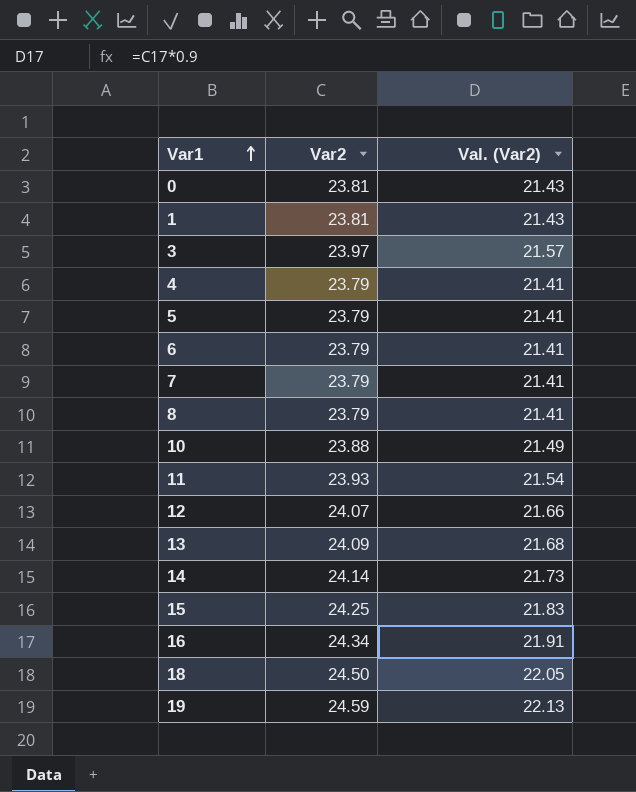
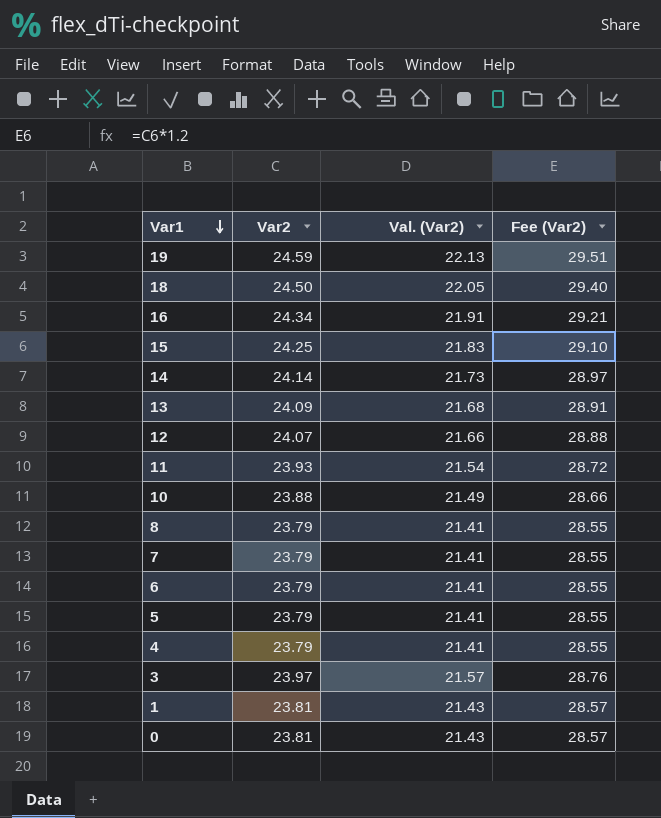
row order: Var1 ascending -> Var1 descending
column Fee (Var2) | formula: none -> [Var2] * 1.2

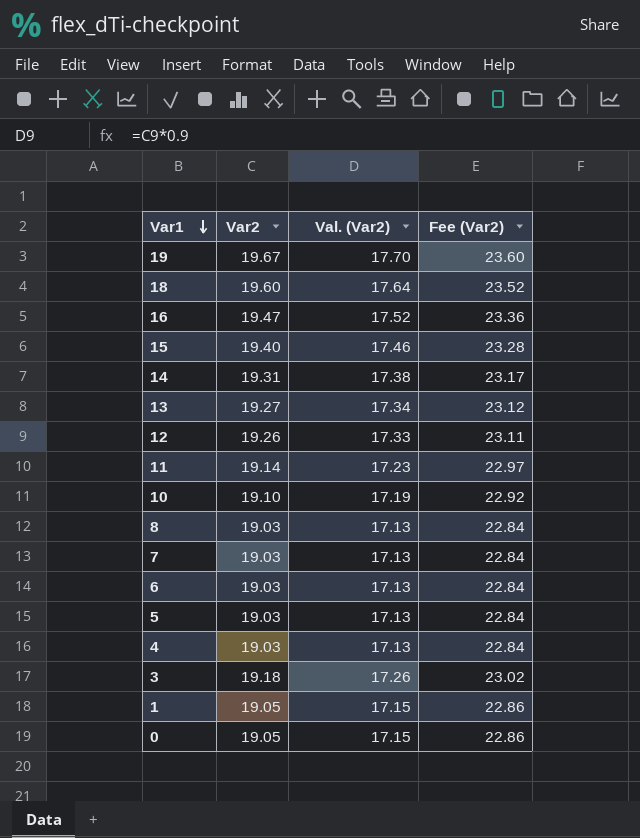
19 | Var2: 24.59 -> 19.67
19 | Val. (Var2): 22.13 -> 17.70
19 | Fee (Var2): 29.51 -> 23.60
18 | Var2: 24.50 -> 19.60
18 | Val. (Var2): 22.05 -> 17.64
18 | Fee (Var2): 29.40 -> 23.52
16 | Var2: 24.34 -> 19.47
16 | Val. (Var2): 21.91 -> 17.52
16 | Fee (Var2): 29.21 -> 23.36
15 | Var2: 24.25 -> 19.40
15 | Val. (Var2): 21.83 -> 17.46
15 | Fee (Var2): 29.10 -> 23.28
14 | Var2: 24.14 -> 19.31
14 | Val. (Var2): 21.73 -> 17.38
14 | Fee (Var2): 28.97 -> 23.17
13 | Var2: 24.09 -> 19.27
13 | Val. (Var2): 21.68 -> 17.34
13 | Fee (Var2): 28.91 -> 23.12
12 | Var2: 24.07 -> 19.26
12 | Val. (Var2): 21.66 -> 17.33
12 | Fee (Var2): 28.88 -> 23.11
11 | Var2: 23.93 -> 19.14
11 | Val. (Var2): 21.54 -> 17.23
11 | Fee (Var2): 28.72 -> 22.97
10 | Var2: 23.88 -> 19.10
10 | Val. (Var2): 21.49 -> 17.19
10 | Fee (Var2): 28.66 -> 22.92
8 | Var2: 23.79 -> 19.03
8 | Val. (Var2): 21.41 -> 17.13
8 | Fee (Var2): 28.55 -> 22.84
7 | Var2: 23.79 -> 19.03
7 | Val. (Var2): 21.41 -> 17.13
7 | Fee (Var2): 28.55 -> 22.84
6 | Var2: 23.79 -> 19.03
6 | Val. (Var2): 21.41 -> 17.13
6 | Fee (Var2): 28.55 -> 22.84
5 | Var2: 23.79 -> 19.03
5 | Val. (Var2): 21.41 -> 17.13
5 | Fee (Var2): 28.55 -> 22.84
4 | Var2: 23.79 -> 19.03
4 | Val. (Var2): 21.41 -> 17.13
4 | Fee (Var2): 28.55 -> 22.84
3 | Var2: 23.97 -> 19.18
3 | Val. (Var2): 21.57 -> 17.26
3 | Fee (Var2): 28.76 -> 23.02
1 | Var2: 23.81 -> 19.05
1 | Val. (Var2): 21.43 -> 17.15
1 | Fee (Var2): 28.57 -> 22.86
0 | Var2: 23.81 -> 19.05
0 | Val. (Var2): 21.43 -> 17.15
0 | Fee (Var2): 28.57 -> 22.86

